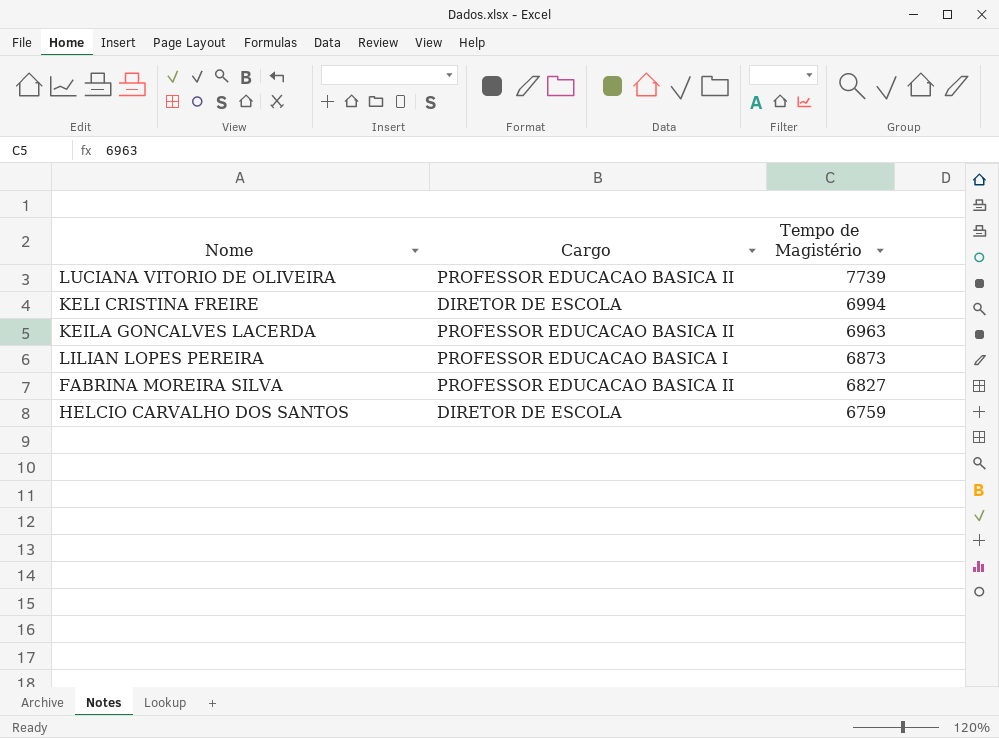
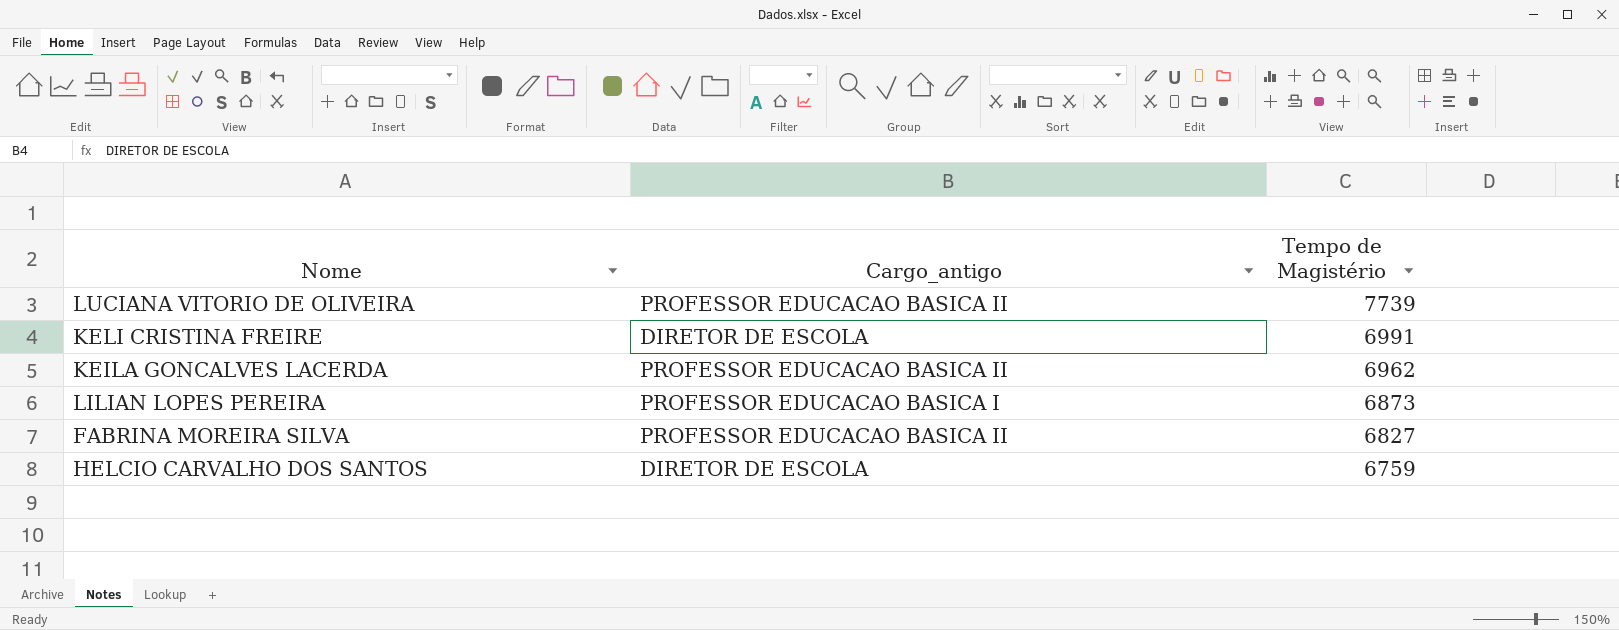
column name: Cargo -> Cargo_antigo
KELI CRISTINA FREIRE | Tempo de Magistério: 6994 -> 6991
KEILA GONCALVES LACERDA | Tempo de Magistério: 6963 -> 6962

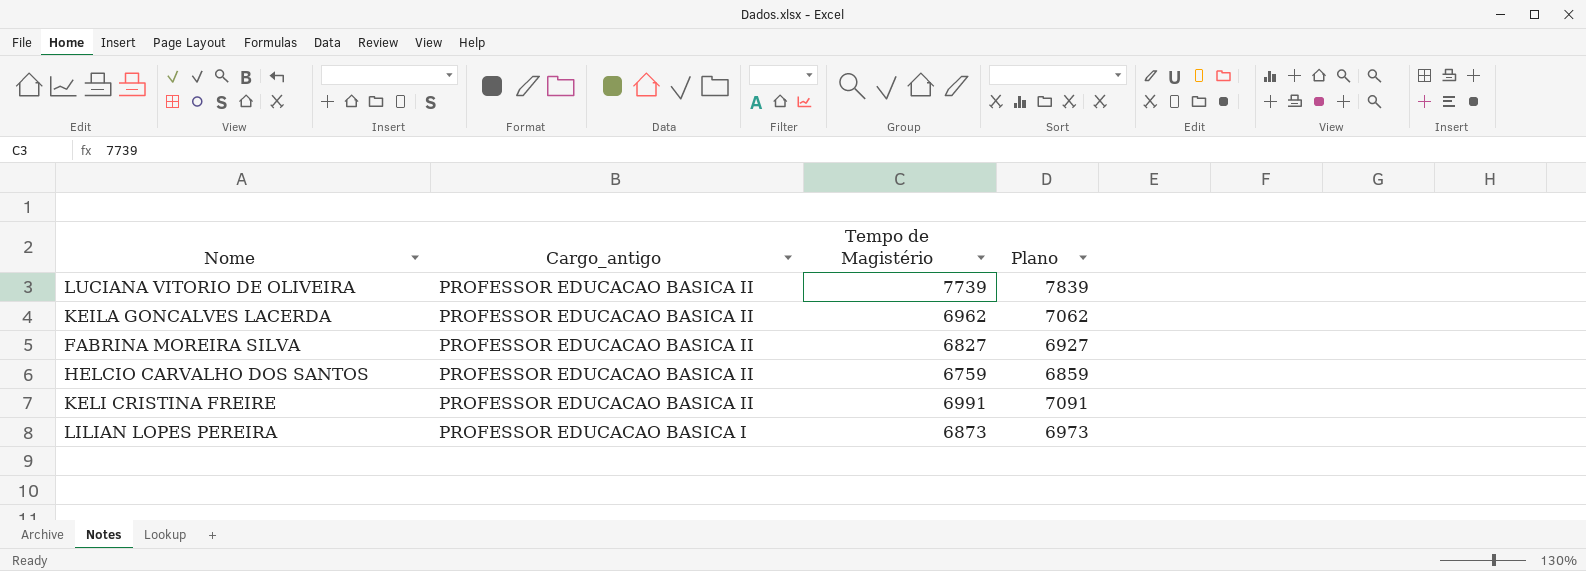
row order: Tempo de Magistério descending -> Cargo_antigo descending
column Plano | formula: none -> [Tempo de Magistério] + 100
HELCIO CARVALHO DOS SANTOS | Cargo_antigo: DIRETOR DE ESCOLA -> PROFESSOR EDUCACAO BASICA II
KELI CRISTINA FREIRE | Cargo_antigo: DIRETOR DE ESCOLA -> PROFESSOR EDUCACAO BASICA II

